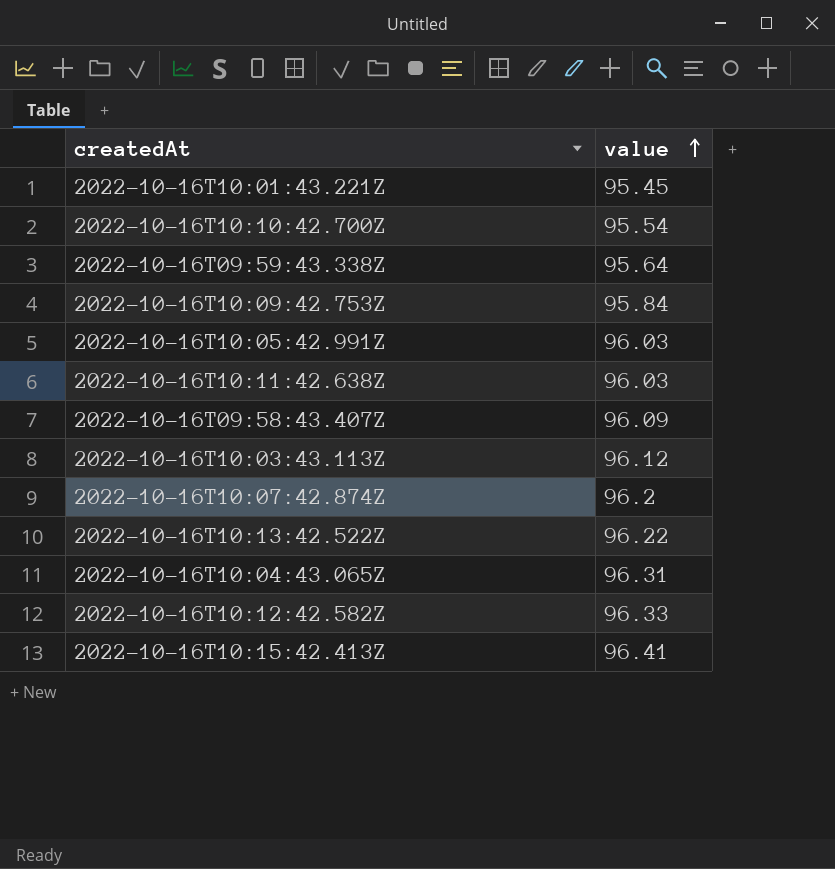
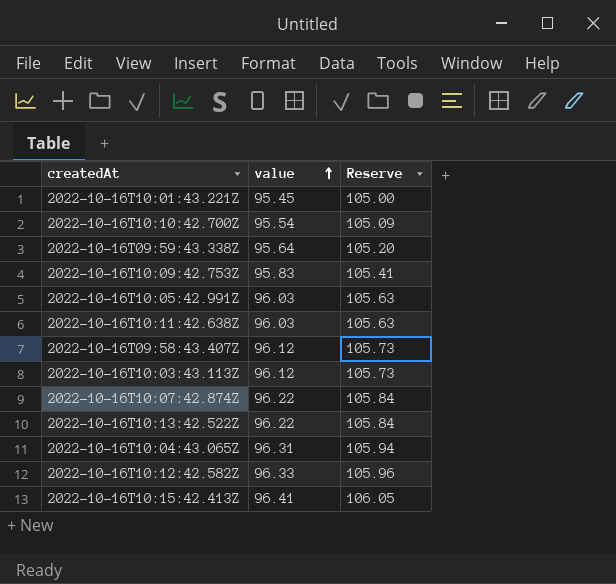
column Reserve | formula: none -> [value] * 1.1
2022-10-16T10:09:42.753Z | value: 95.84 -> 95.83
2022-10-16T09:58:43.407Z | value: 96.09 -> 96.12
2022-10-16T10:07:42.874Z | value: 96.2 -> 96.22

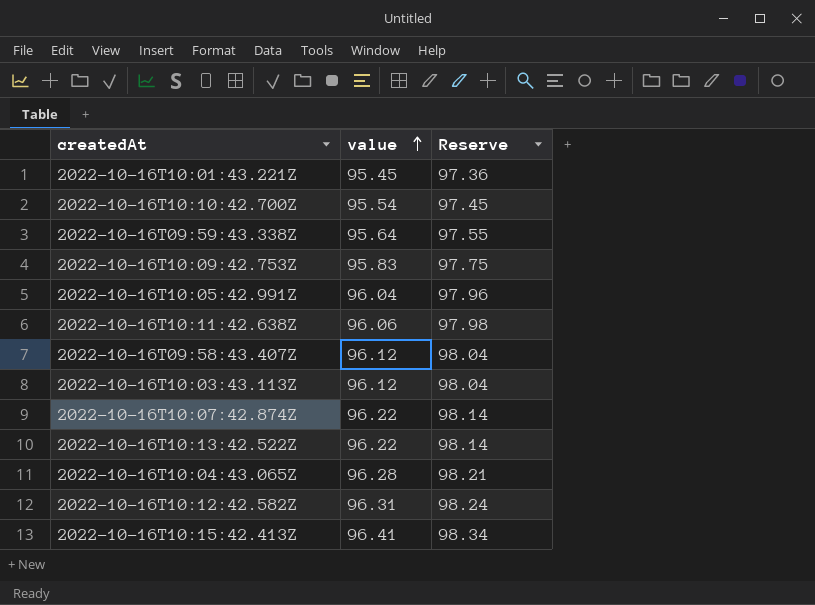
column Reserve | formula: [value] * 1.1 -> [value] * 1.02
2022-10-16T10:05:42.991Z | value: 96.03 -> 96.04
2022-10-16T10:11:42.638Z | value: 96.03 -> 96.06
2022-10-16T10:04:43.065Z | value: 96.31 -> 96.28
2022-10-16T10:12:42.582Z | value: 96.33 -> 96.31

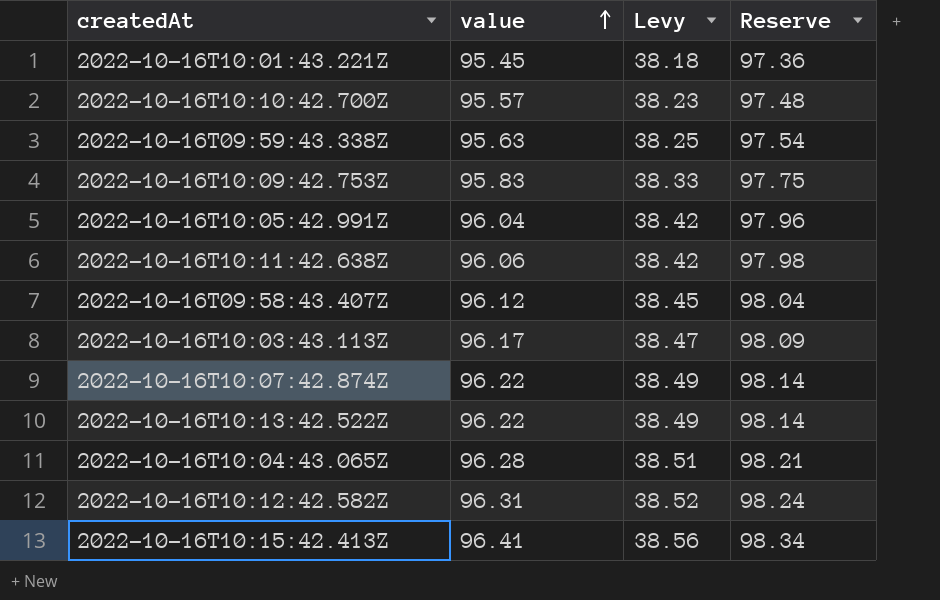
column Levy | formula: none -> [value] * 0.4
2022-10-16T10:10:42.700Z | value: 95.54 -> 95.57
2022-10-16T10:10:42.700Z | Reserve: 97.45 -> 97.48
2022-10-16T09:59:43.338Z | value: 95.64 -> 95.63
2022-10-16T09:59:43.338Z | Reserve: 97.55 -> 97.54
2022-10-16T10:03:43.113Z | value: 96.12 -> 96.17
2022-10-16T10:03:43.113Z | Reserve: 98.04 -> 98.09

